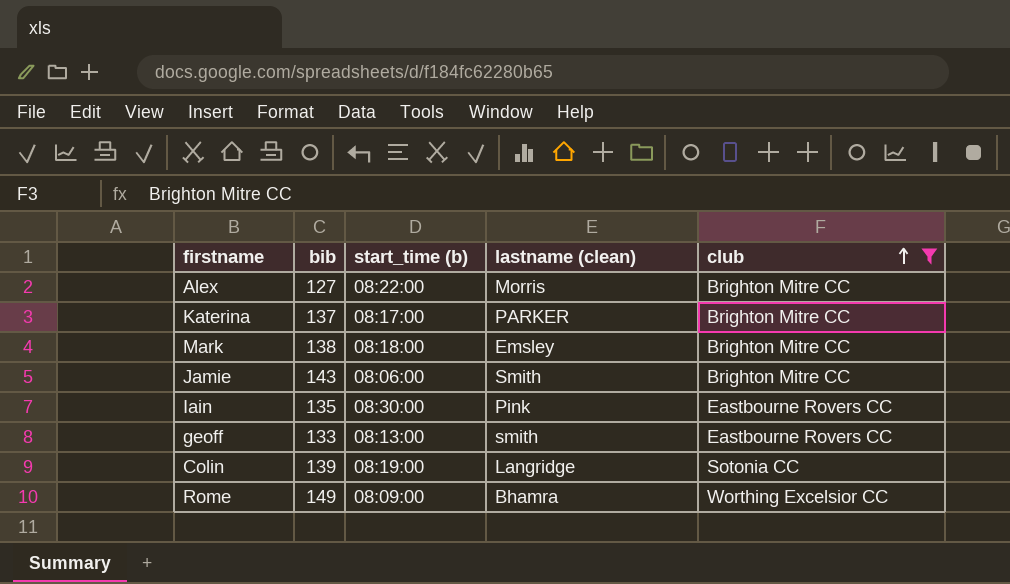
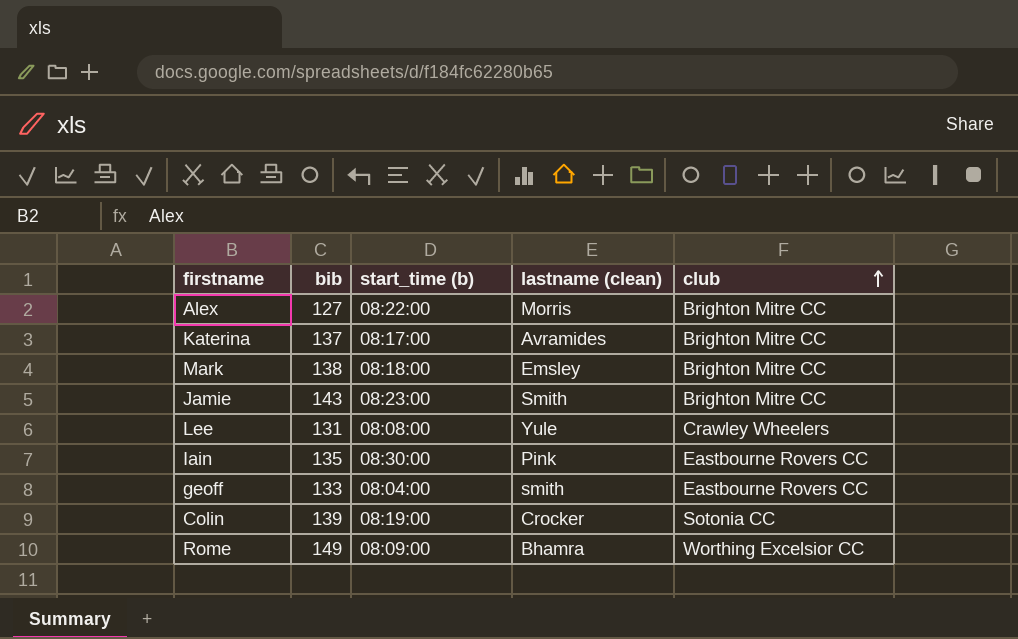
filter: club != Crawley Wheelers -> none
Katerina | lastname (clean): PARKER -> Avramides
Jamie | start_time (b): 08:06:00 -> 08:23:00
geoff | start_time (b): 08:13:00 -> 08:04:00
Colin | lastname (clean): Langridge -> Crocker

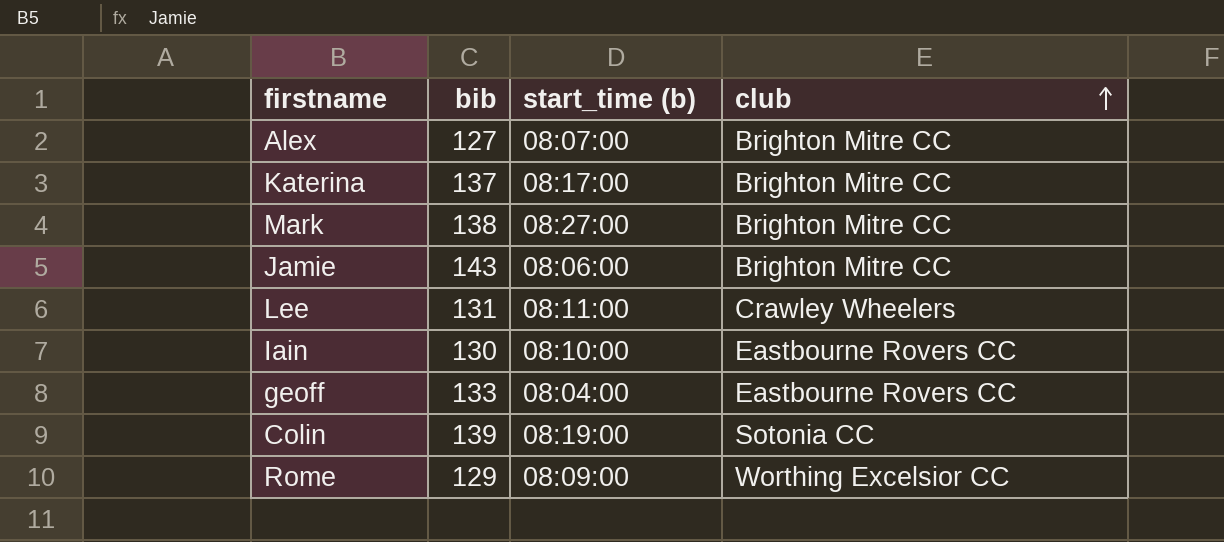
column lastname (clean) | position: 4 -> none
Alex | start_time (b): 08:22:00 -> 08:07:00
Mark | start_time (b): 08:18:00 -> 08:27:00
Jamie | start_time (b): 08:23:00 -> 08:06:00
Lee | start_time (b): 08:08:00 -> 08:11:00
Iain | bib: 135 -> 130
Iain | start_time (b): 08:30:00 -> 08:10:00
Rome | bib: 149 -> 129

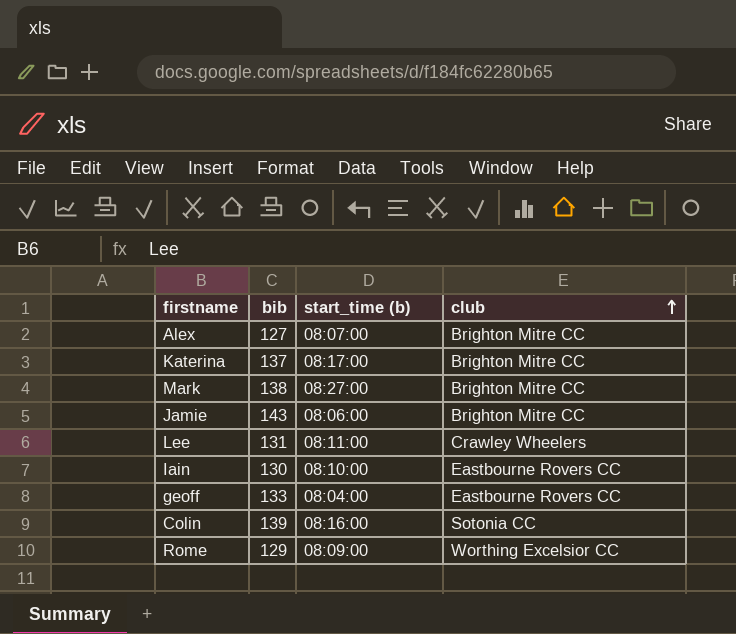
Colin | start_time (b): 08:19:00 -> 08:16:00

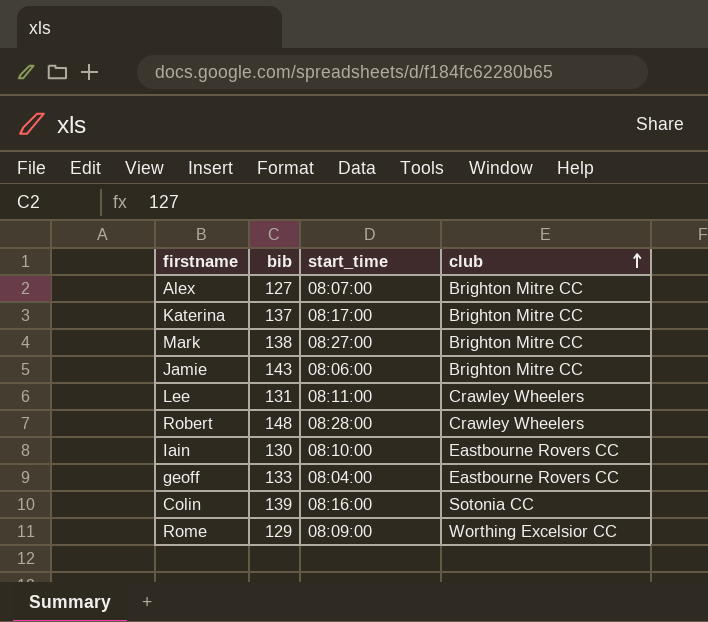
column name: start_time (b) -> start_time
row Robert: none -> 148 | 08:28:00 | Crawley Wheelers

